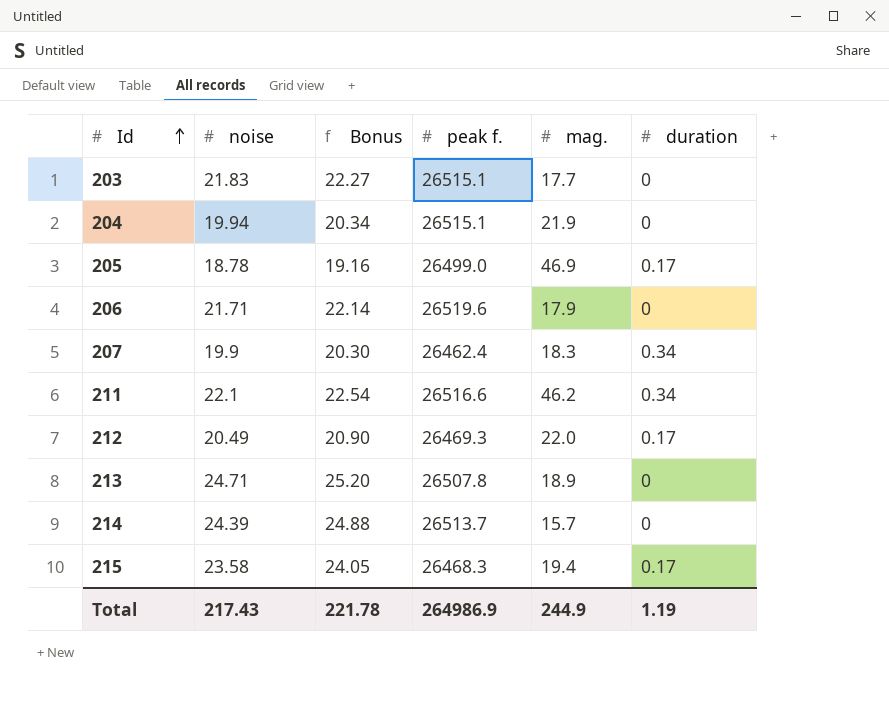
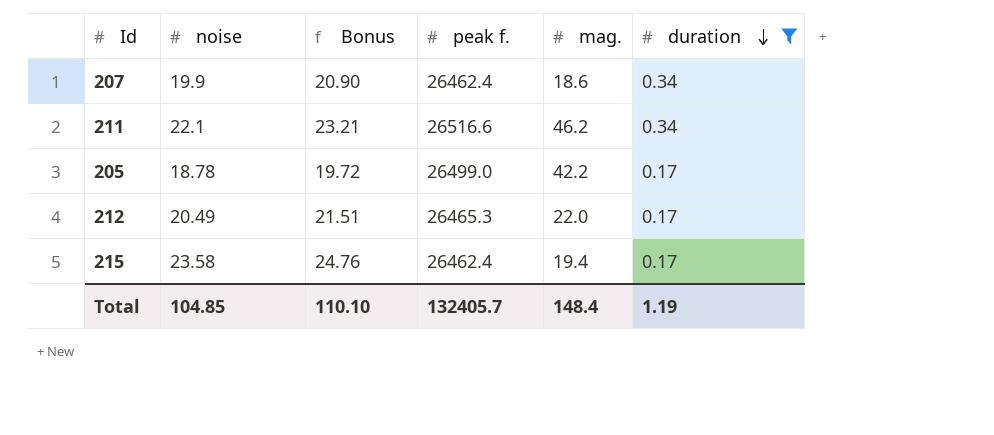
filter: none -> duration != 0
row order: Id ascending -> duration descending
column Bonus | formula: [noise] * 1.02 -> [noise] * 1.05
207 | mag.: 18.3 -> 18.6
205 | mag.: 46.9 -> 42.2
212 | peak f.: 26469.3 -> 26465.3
215 | peak f.: 26468.3 -> 26462.4
Total | noise: 217.43 -> 104.85
Total | Bonus: 221.78 -> 110.10
Total | peak f.: 264986.9 -> 132405.7
Total | mag.: 244.9 -> 148.4

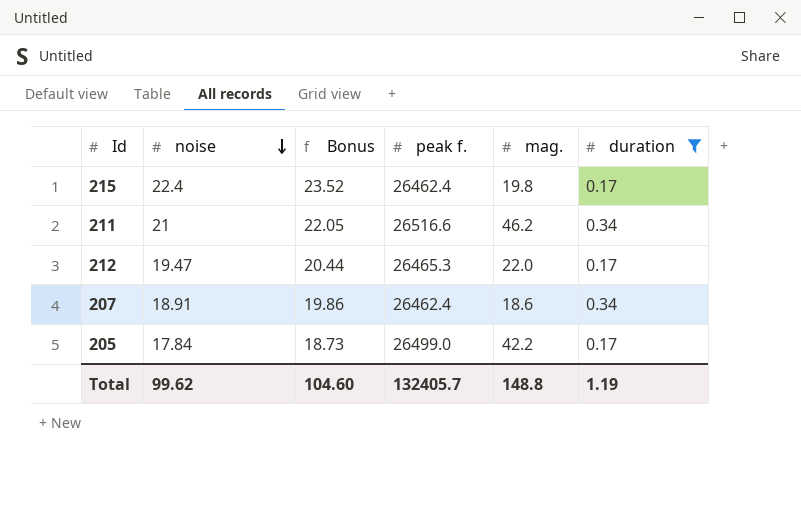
row order: duration descending -> noise descending
215 | noise: 23.58 -> 22.4
215 | Bonus: 24.76 -> 23.52
215 | mag.: 19.4 -> 19.8
211 | noise: 22.1 -> 21
211 | Bonus: 23.21 -> 22.05
212 | noise: 20.49 -> 19.47
212 | Bonus: 21.51 -> 20.44
207 | noise: 19.9 -> 18.91
207 | Bonus: 20.90 -> 19.86
205 | noise: 18.78 -> 17.84
205 | Bonus: 19.72 -> 18.73
Total | noise: 104.85 -> 99.62
Total | Bonus: 110.10 -> 104.60
Total | mag.: 148.4 -> 148.8

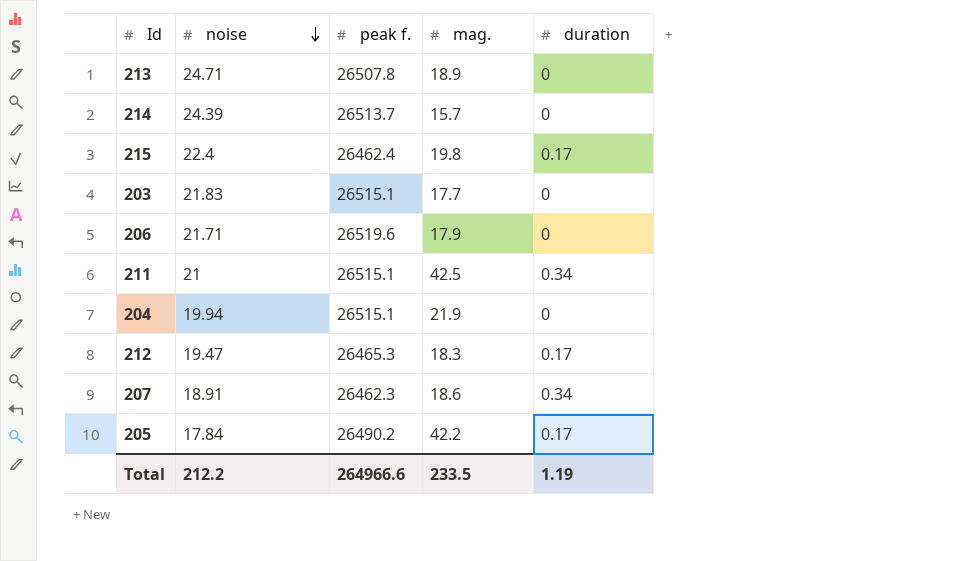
filter: duration != 0 -> none
column Bonus | formula: [noise] * 1.05 -> none
211 | peak f.: 26516.6 -> 26515.1
211 | mag.: 46.2 -> 42.5
212 | mag.: 22.0 -> 18.3
207 | peak f.: 26462.4 -> 26462.3
205 | peak f.: 26499.0 -> 26490.2
Total | noise: 99.62 -> 212.2
Total | peak f.: 132405.7 -> 264966.6
Total | mag.: 148.8 -> 233.5

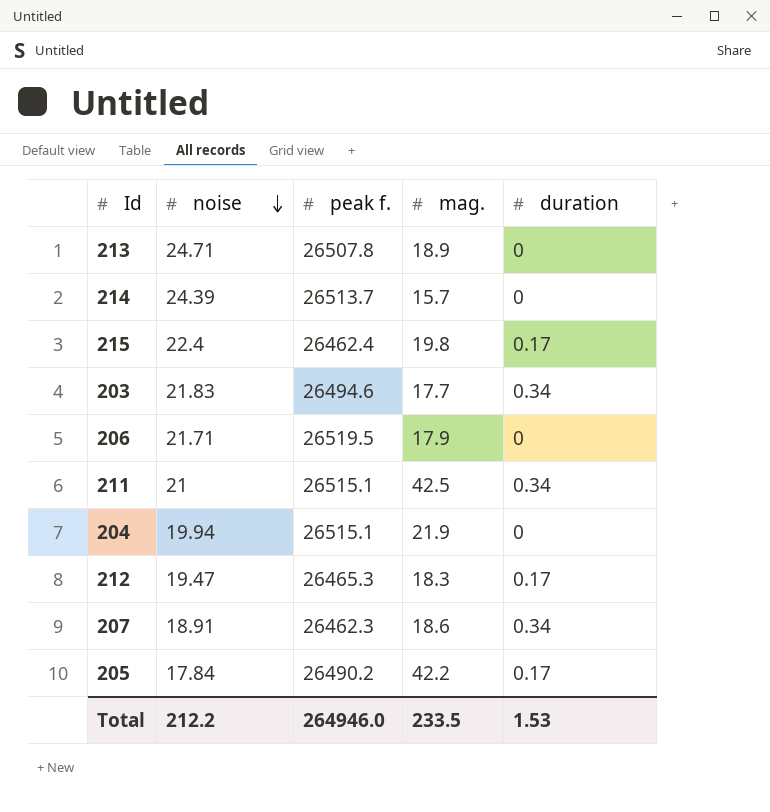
203 | peak f.: 26515.1 -> 26494.6
203 | duration: 0 -> 0.34
206 | peak f.: 26519.6 -> 26519.5
Total | peak f.: 264966.6 -> 264946.0
Total | duration: 1.19 -> 1.53

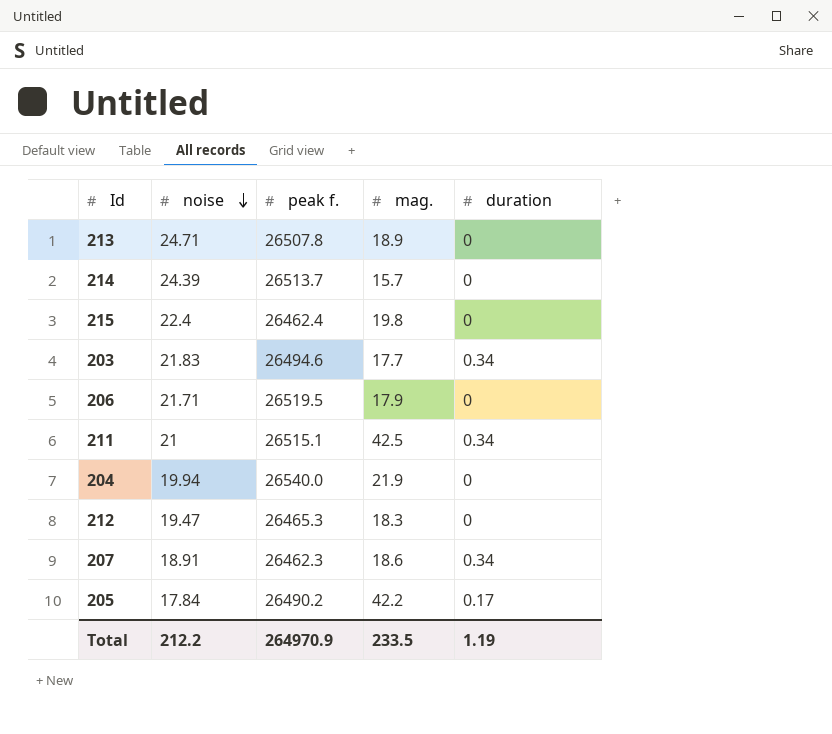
215 | duration: 0.17 -> 0
204 | peak f.: 26515.1 -> 26540.0
212 | duration: 0.17 -> 0
Total | peak f.: 264946.0 -> 264970.9
Total | duration: 1.53 -> 1.19

